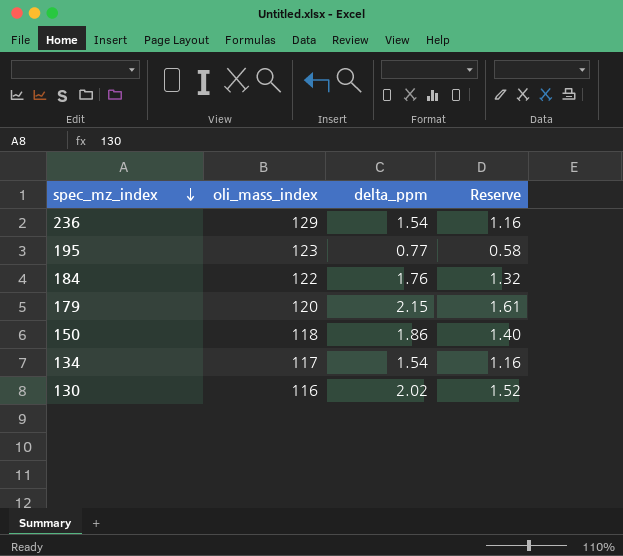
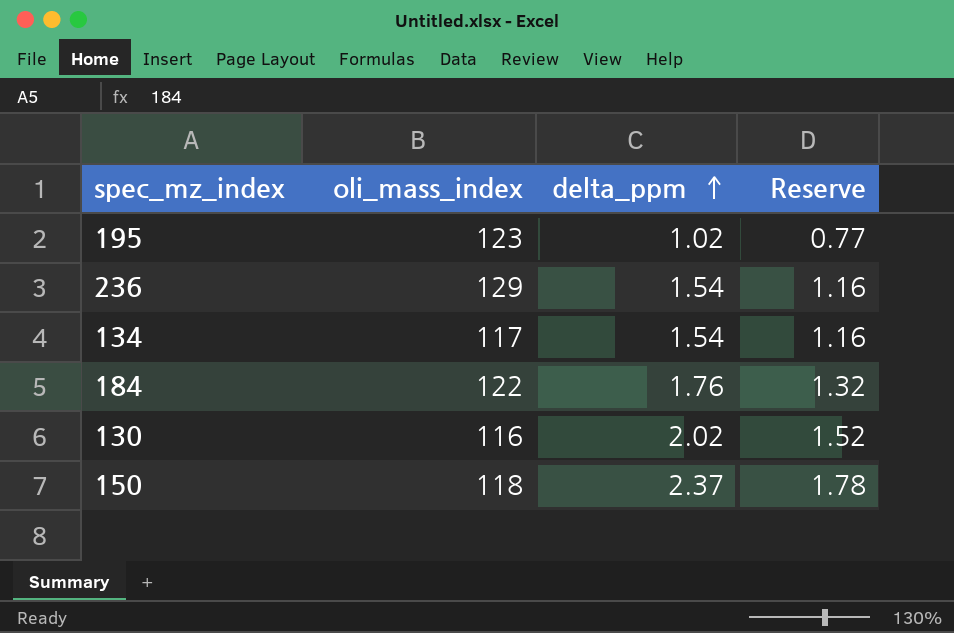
row order: spec_mz_index descending -> delta_ppm ascending
row 179: 120 | 2.15 | 1.61 -> none
195 | delta_ppm: 0.77 -> 1.02
195 | Reserve: 0.58 -> 0.77
150 | delta_ppm: 1.86 -> 2.37
150 | Reserve: 1.40 -> 1.78

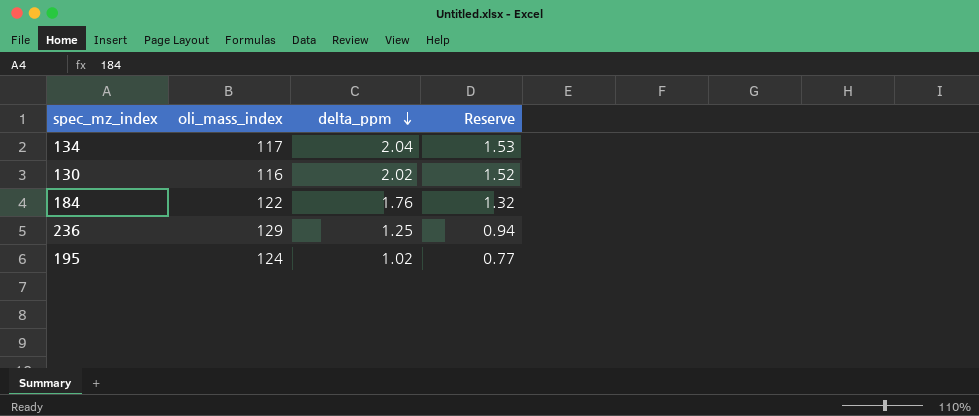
row order: delta_ppm ascending -> delta_ppm descending
row 150: 118 | 2.37 | 1.78 -> none
134 | delta_ppm: 1.54 -> 2.04
134 | Reserve: 1.16 -> 1.53
236 | delta_ppm: 1.54 -> 1.25
236 | Reserve: 1.16 -> 0.94
195 | oli_mass_index: 123 -> 124

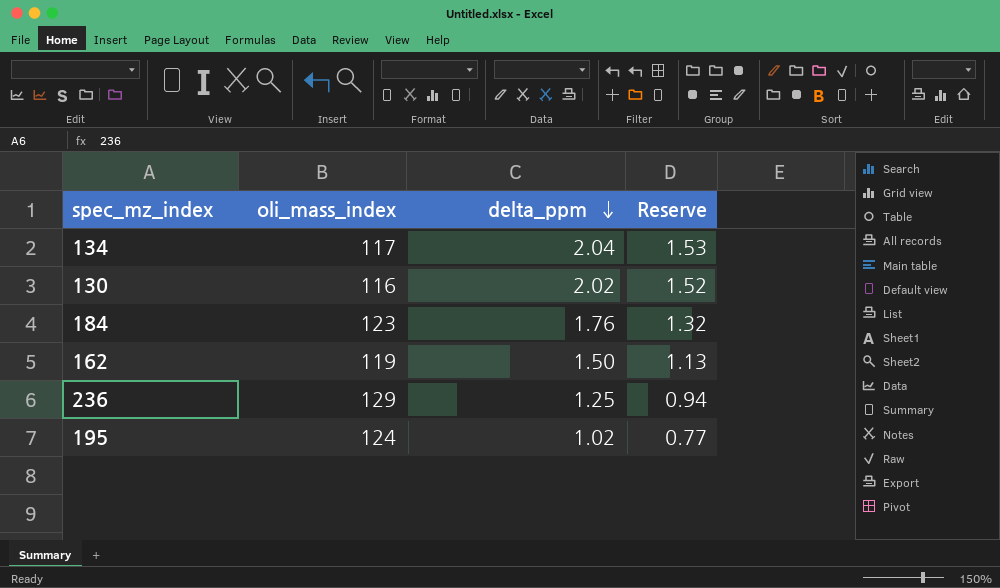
184 | oli_mass_index: 122 -> 123
row 162: none -> 119 | 1.50 | 1.13

